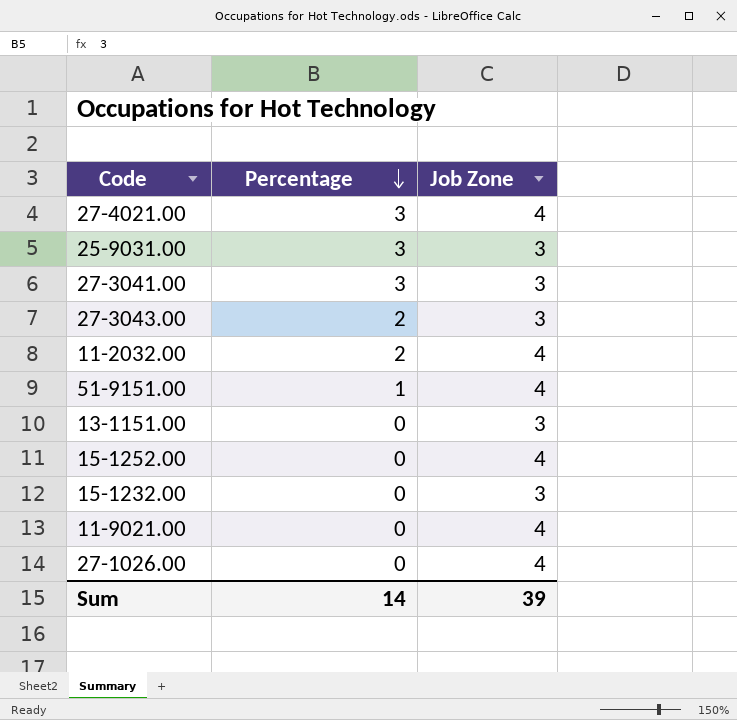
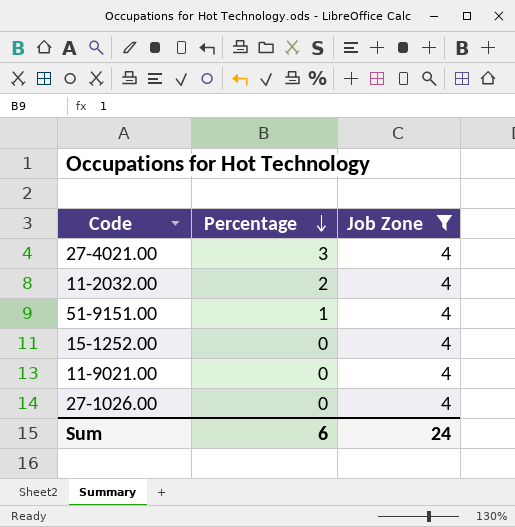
filter: none -> Job Zone = 4
Sum | Percentage: 14 -> 6
Sum | Job Zone: 39 -> 24

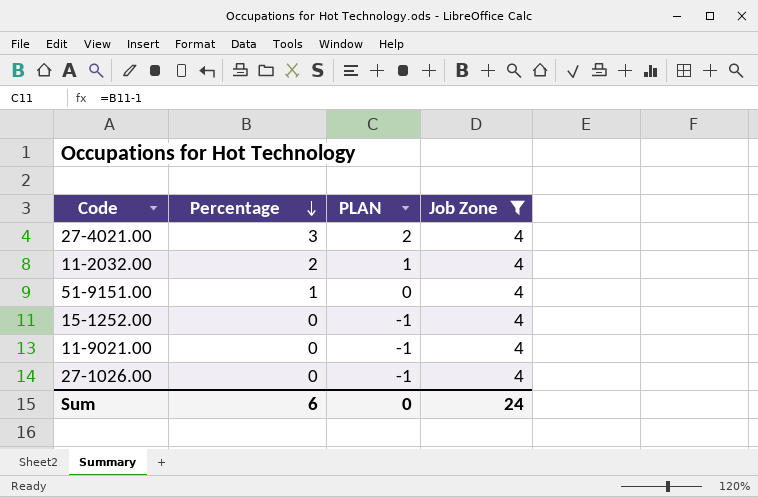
column PLAN | formula: none -> [Percentage] - 1

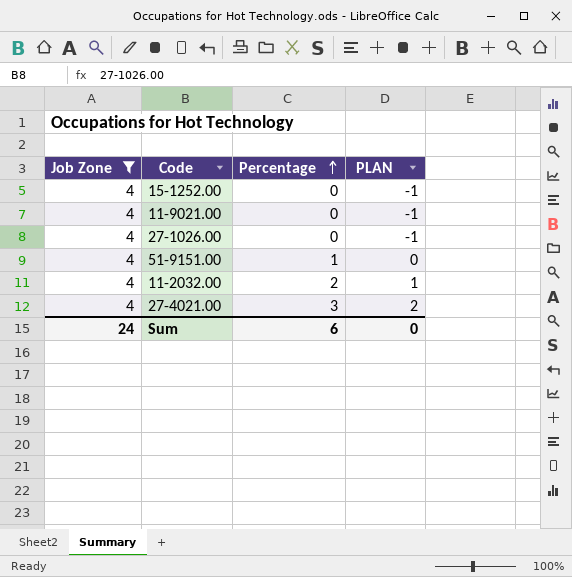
row order: Percentage descending -> Percentage ascending
column Job Zone | position: 4 -> 1

